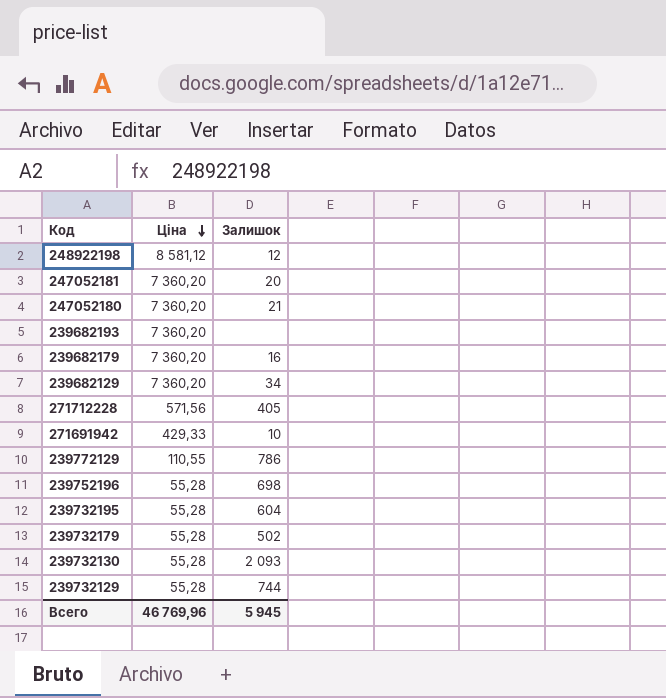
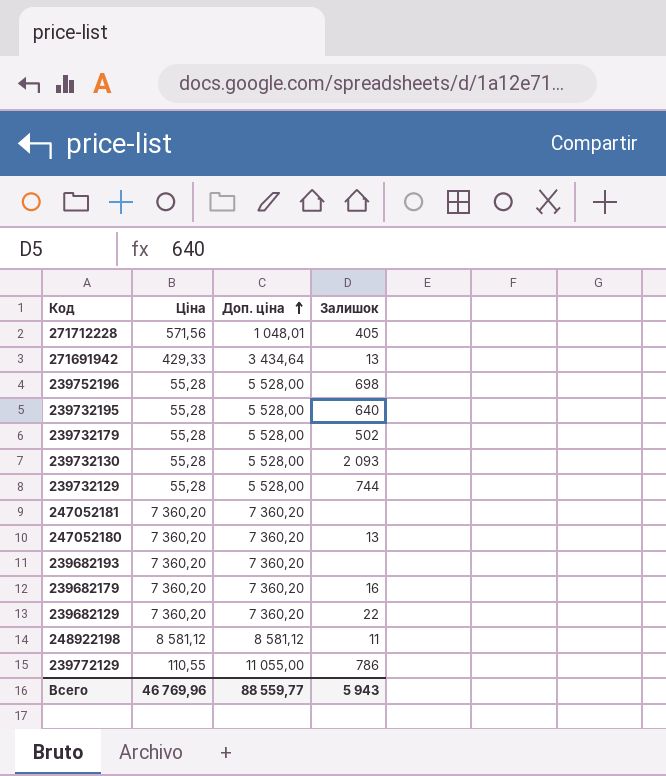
row order: Ціна descending -> Доп. ціна ascending
column Доп. ціна | position: none -> 3
271691942 | Залишок: 10 -> 13
239732195 | Залишок: 604 -> 640
247052181 | Залишок: 20 -> none
247052180 | Залишок: 21 -> 13
239682129 | Залишок: 34 -> 22
248922198 | Залишок: 12 -> 11
Всего | Залишок: 5 945 -> 5 943

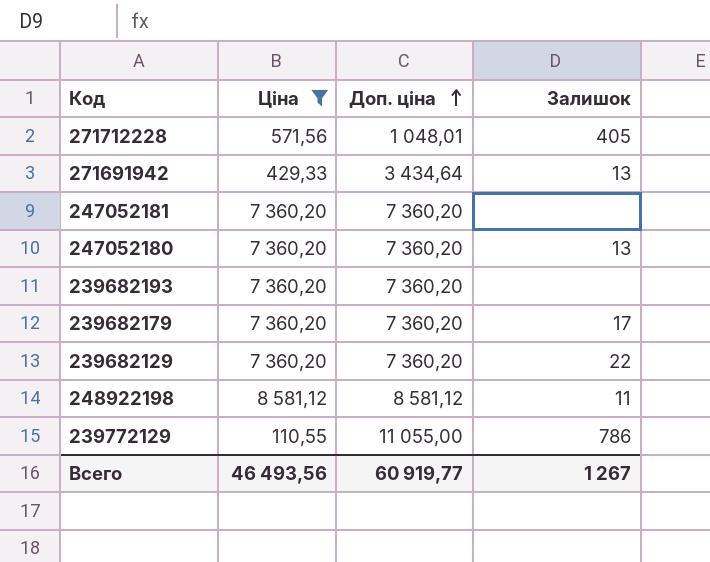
filter: none -> Ціна != 55,28
239682179 | Залишок: 16 -> 17
Всего | Ціна: 46 769,96 -> 46 493,56
Всего | Доп. ціна: 88 559,77 -> 60 919,77
Всего | Залишок: 5 943 -> 1 267

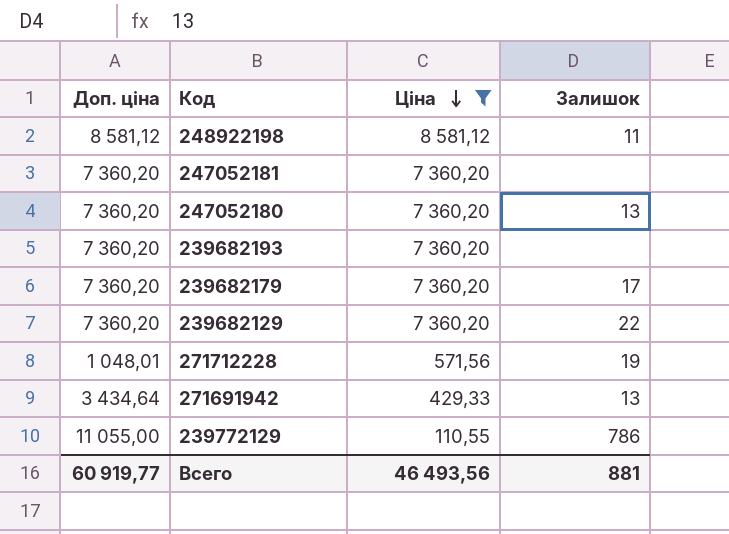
row order: Доп. ціна ascending -> Ціна descending
column Доп. ціна | position: 3 -> 1
271712228 | Залишок: 405 -> 19
Всего | Залишок: 1 267 -> 881

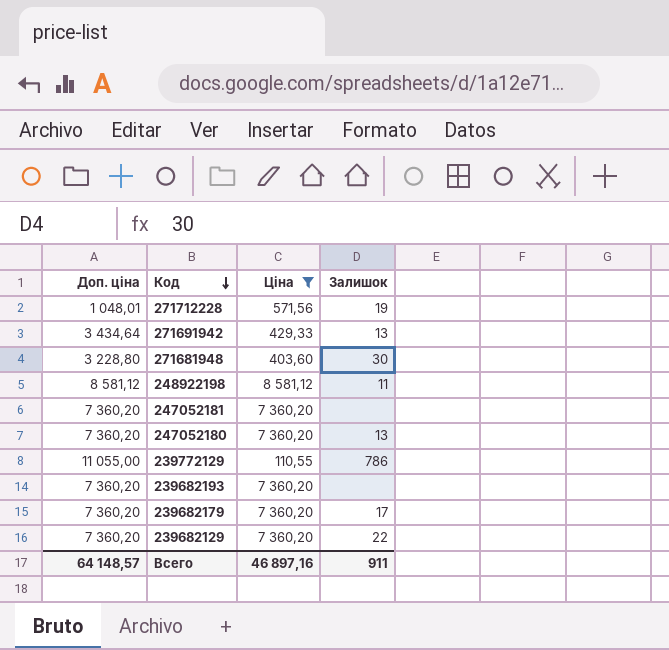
row order: Ціна descending -> Код descending
row 271681948: none -> 3 228,80 | 403,60 | 30
Всего | Доп. ціна: 60 919,77 -> 64 148,57
Всего | Ціна: 46 493,56 -> 46 897,16
Всего | Залишок: 881 -> 911

